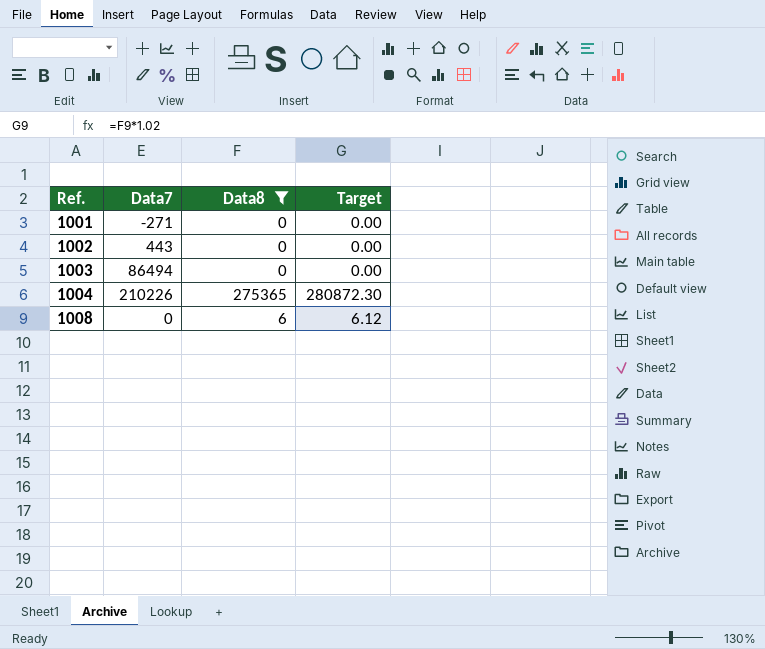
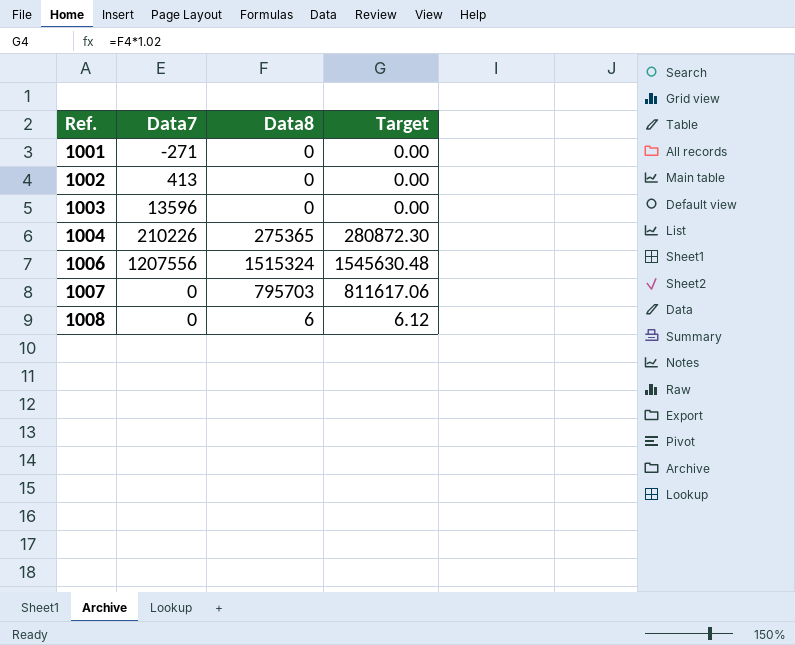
filter: Data8 <= 275365 -> none
1002 | Data7: 443 -> 413
1003 | Data7: 86494 -> 13596

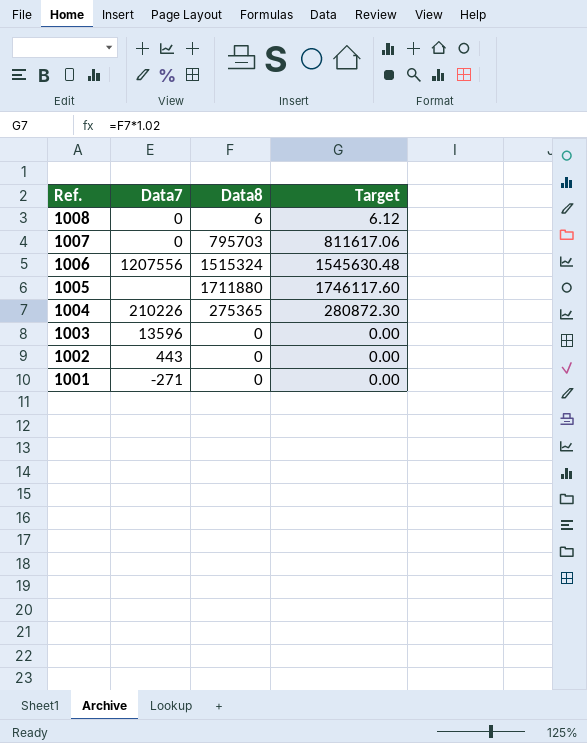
row order: Ref. ascending -> Ref. descending
row 1005: none -> none | 1711880 | 1746117.60
1002 | Data7: 413 -> 443

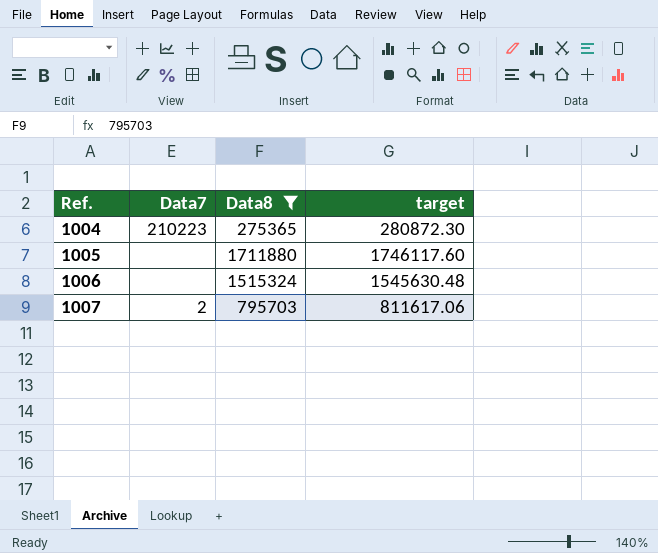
filter: none -> Data8 >= 275365
row order: Ref. descending -> Ref. ascending
column name: Target -> target
1004 | Data7: 210226 -> 210223
1006 | Data7: 1207556 -> none
1007 | Data7: 0 -> 2

